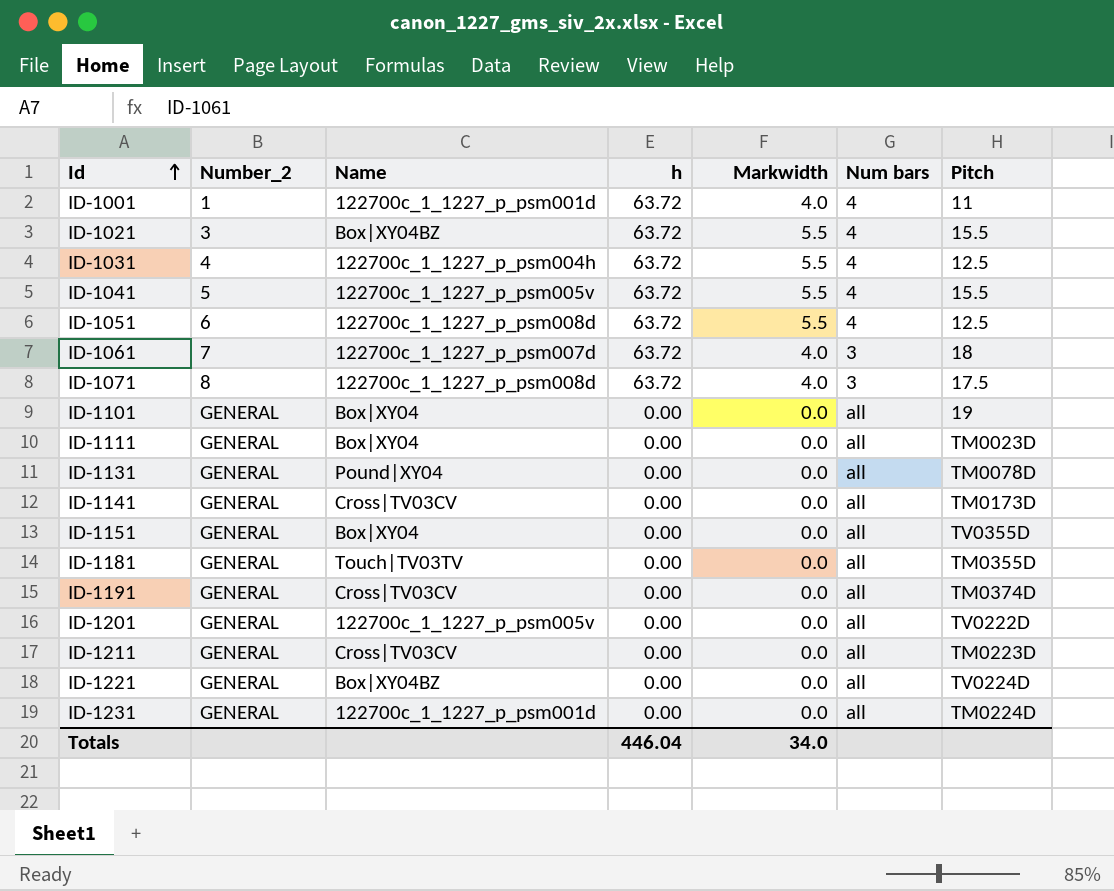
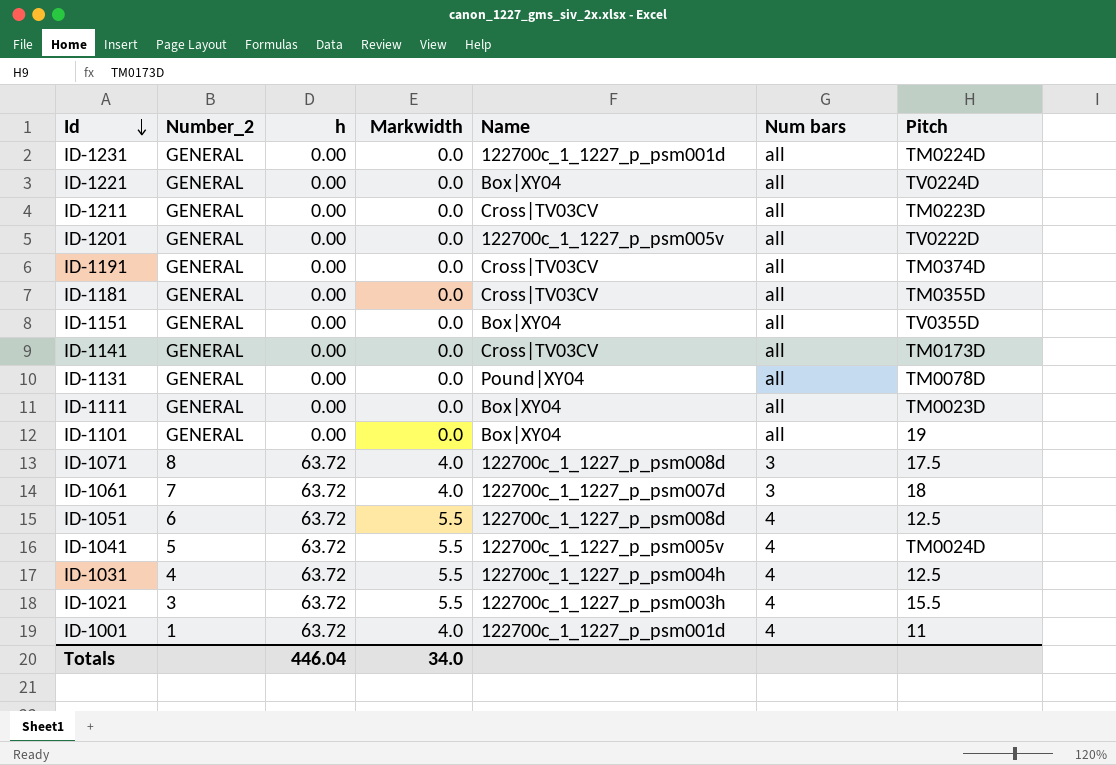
row order: Id ascending -> Id descending
column Name | position: 3 -> 5
ID-1221 | Name: Box|XY04BZ -> Box|XY04
ID-1181 | Name: Touch|TV03TV -> Cross|TV03CV
ID-1041 | Pitch: 15.5 -> TM0024D
ID-1021 | Name: Box|XY04BZ -> 122700c_1_1227_p_psm003h

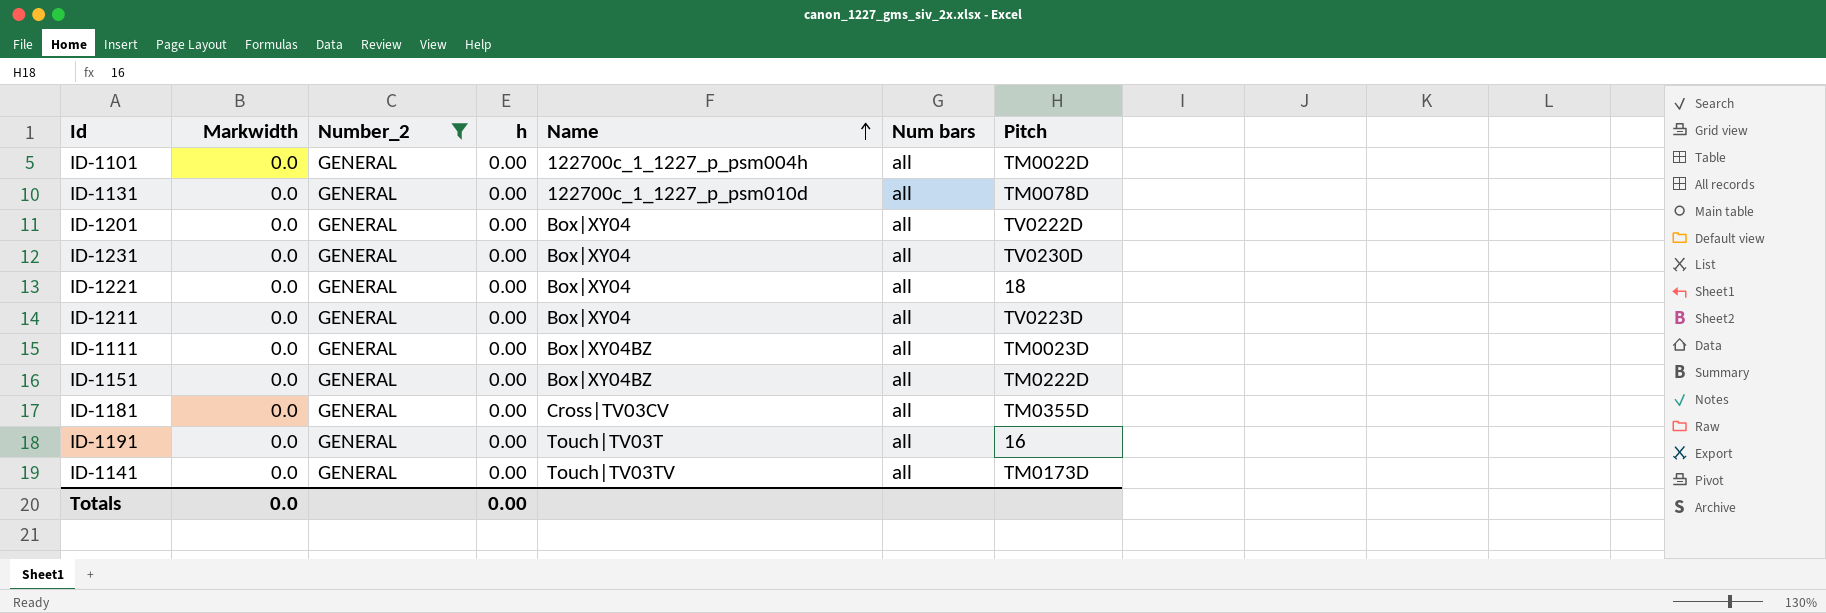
filter: none -> Number_2 = GENERAL
row order: Id descending -> Name ascending
column Markwidth | position: 4 -> 2
ID-1101 | Name: Box|XY04 -> 122700c_1_1227_p_psm004h
ID-1101 | Pitch: 19 -> TM0022D
ID-1131 | Name: Pound|XY04 -> 122700c_1_1227_p_psm010d
ID-1201 | Name: 122700c_1_1227_p_psm005v -> Box|XY04
ID-1231 | Name: 122700c_1_1227_p_psm001d -> Box|XY04
ID-1231 | Pitch: TM0224D -> TV0230D
ID-1221 | Pitch: TV0224D -> 18
ID-1211 | Name: Cross|TV03CV -> Box|XY04
ID-1211 | Pitch: TM0223D -> TV0223D
ID-1111 | Name: Box|XY04 -> Box|XY04BZ
ID-1151 | Name: Box|XY04 -> Box|XY04BZ
ID-1151 | Pitch: TV0355D -> TM0222D
ID-1191 | Name: Cross|TV03CV -> Touch|TV03T
ID-1191 | Pitch: TM0374D -> 16
ID-1141 | Name: Cross|TV03CV -> Touch|TV03TV
Totals | Markwidth: 34.0 -> 0.0
Totals | h: 446.04 -> 0.00

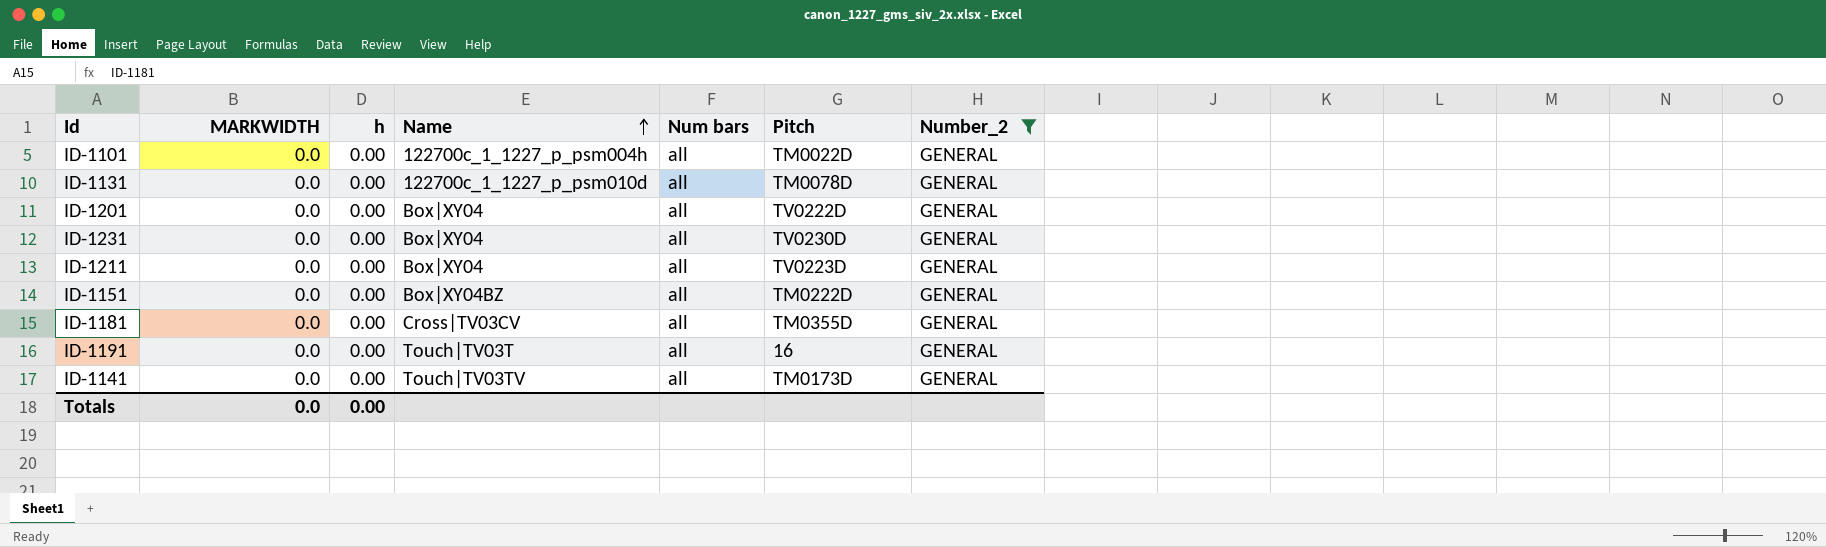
column name: Markwidth -> MARKWIDTH
column Number_2 | position: 3 -> 7
row ID-1221: 0.0 | GENERAL | 0.00 | Box|XY04 | all | 18 -> none
row ID-1111: 0.0 | GENERAL | 0.00 | Box|XY04BZ | all | TM0023D -> none

